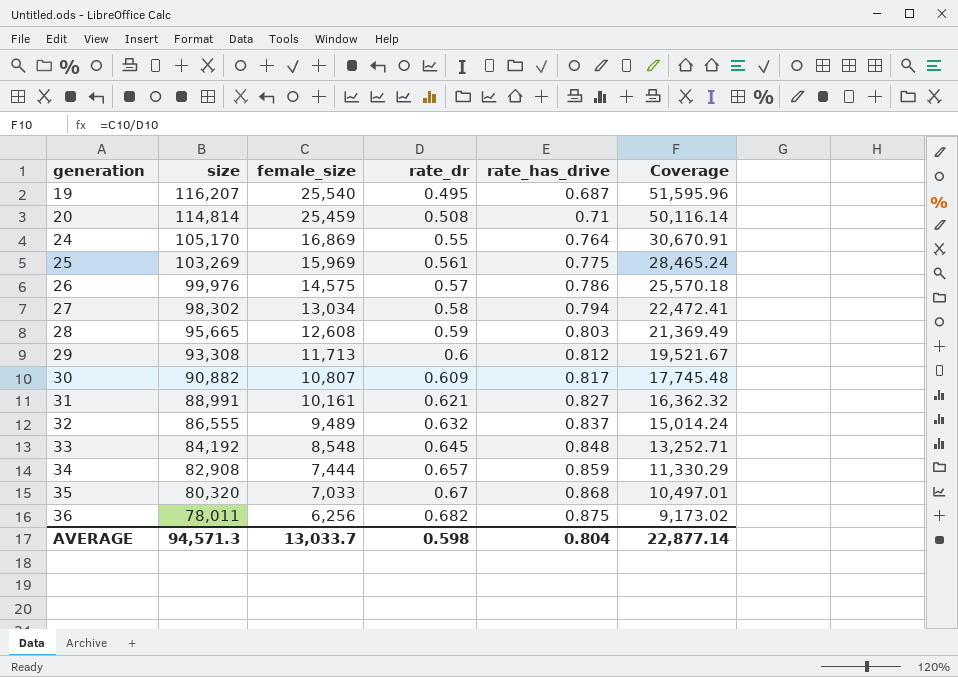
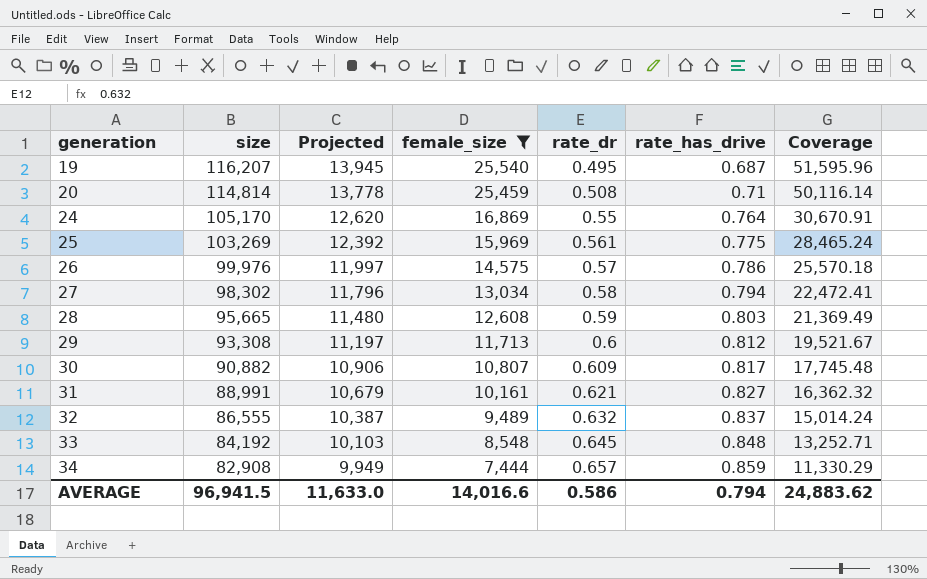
filter: none -> female_size >= 7,444
column Projected | formula: none -> [size] * 0.12
AVERAGE | size: 94,571.3 -> 96,941.5
AVERAGE | female_size: 13,033.7 -> 14,016.6
AVERAGE | rate_dr: 0.598 -> 0.586
AVERAGE | rate_has_drive: 0.804 -> 0.794
AVERAGE | Coverage: 22,877.14 -> 24,883.62

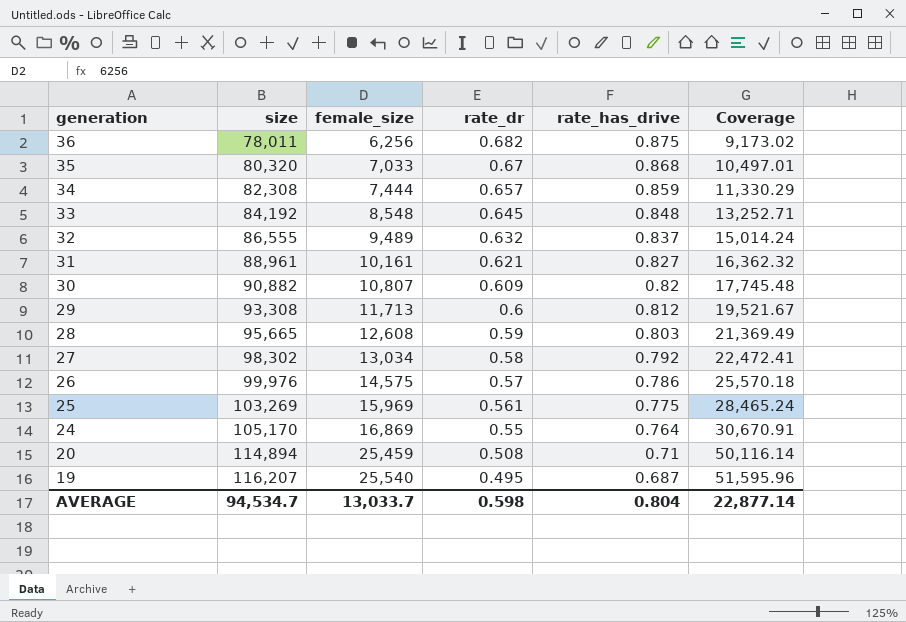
filter: female_size >= 7,444 -> none
row order: generation ascending -> generation descending
column Projected | formula: [size] * 0.12 -> none
34 | size: 82,908 -> 82,308
31 | size: 88,991 -> 88,961
30 | rate_has_drive: 0.817 -> 0.82
27 | rate_has_drive: 0.794 -> 0.792
20 | size: 114,814 -> 114,894
AVERAGE | size: 96,941.5 -> 94,534.7
AVERAGE | female_size: 14,016.6 -> 13,033.7
AVERAGE | rate_dr: 0.586 -> 0.598
AVERAGE | rate_has_drive: 0.794 -> 0.804
AVERAGE | Coverage: 24,883.62 -> 22,877.14

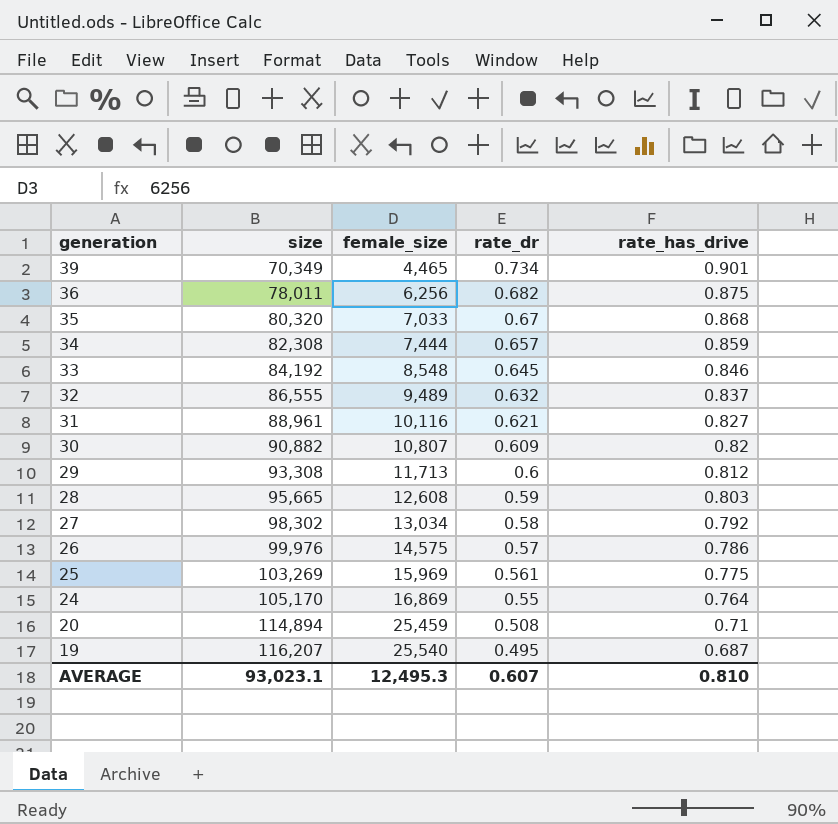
column Coverage | formula: [female_size] / [rate_dr] -> none
row 39: none -> 70,349 | 4,465 | 0.734 | 0.901
33 | rate_has_drive: 0.848 -> 0.846
31 | female_size: 10,161 -> 10,116
AVERAGE | size: 94,534.7 -> 93,023.1
AVERAGE | female_size: 13,033.7 -> 12,495.3
AVERAGE | rate_dr: 0.598 -> 0.607
AVERAGE | rate_has_drive: 0.804 -> 0.810

